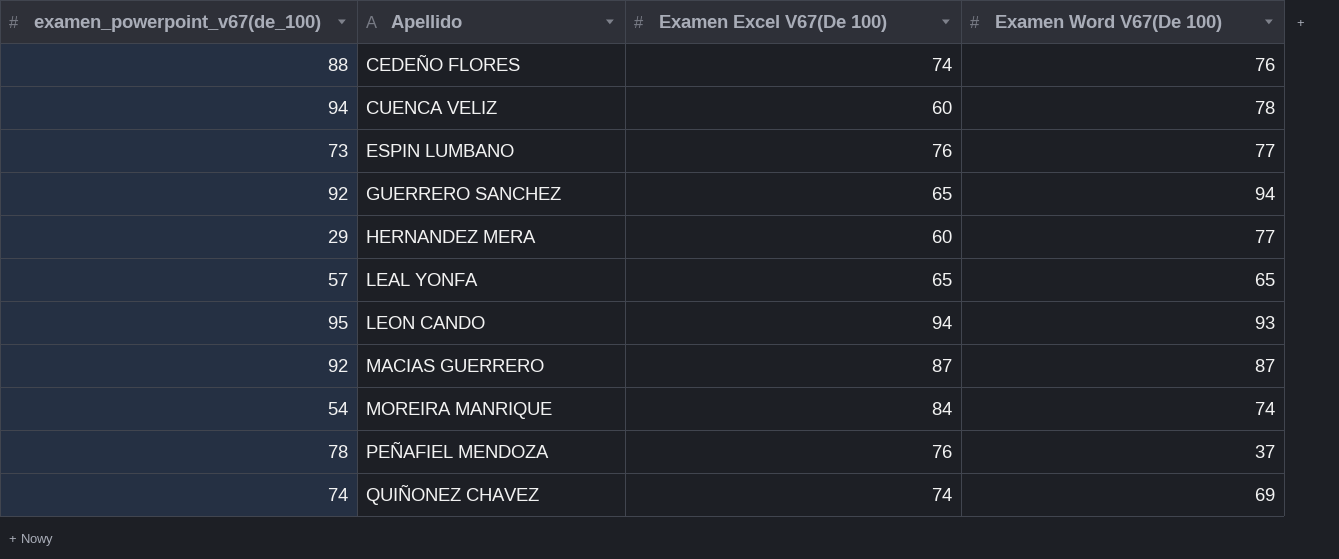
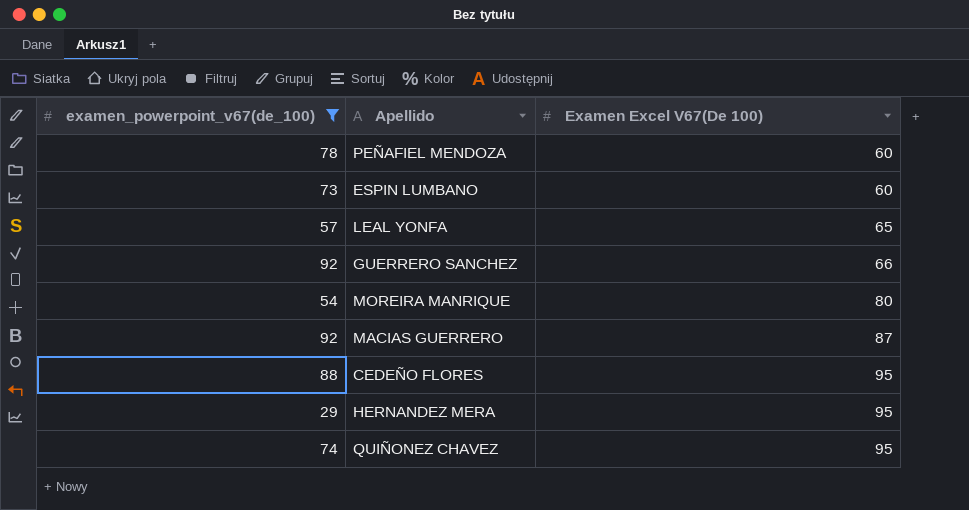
filter: none -> examen_powerpoint_v67(de_100) <= 92
row order: Apellido ascending -> Examen Excel V67(De 100) ascending
column Examen Word V67(De 100) | position: 4 -> none
PEÑAFIEL MENDOZA | Examen Excel V67(De 100): 76 -> 60
ESPIN LUMBANO | Examen Excel V67(De 100): 76 -> 60
GUERRERO SANCHEZ | Examen Excel V67(De 100): 65 -> 66
MOREIRA MANRIQUE | Examen Excel V67(De 100): 84 -> 80
CEDEÑO FLORES | Examen Excel V67(De 100): 74 -> 95
HERNANDEZ MERA | Examen Excel V67(De 100): 60 -> 95
QUIÑONEZ CHAVEZ | Examen Excel V67(De 100): 74 -> 95

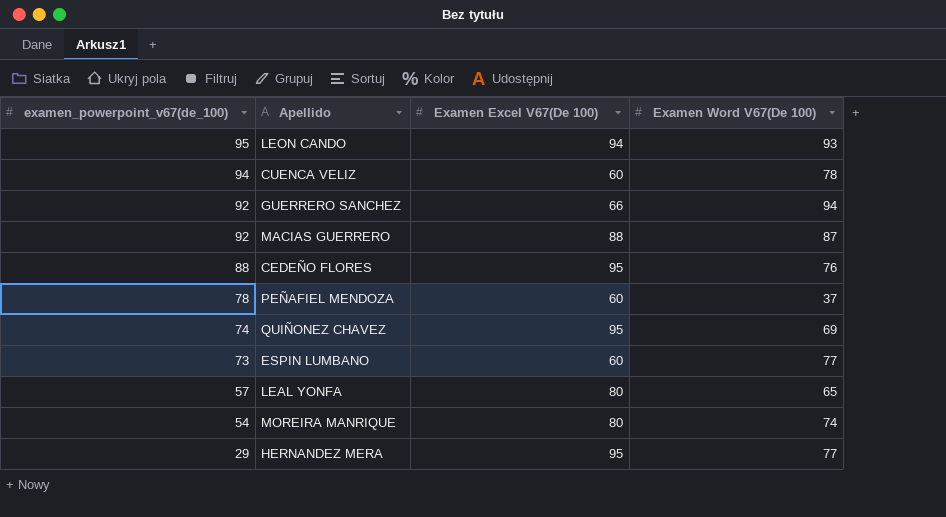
filter: examen_powerpoint_v67(de_100) <= 92 -> none
row order: Examen Excel V67(De 100) ascending -> examen_powerpoint_v67(de_100) descending
column Examen Word V67(De 100) | position: none -> 4
MACIAS GUERRERO | Examen Excel V67(De 100): 87 -> 88
LEAL YONFA | Examen Excel V67(De 100): 65 -> 80

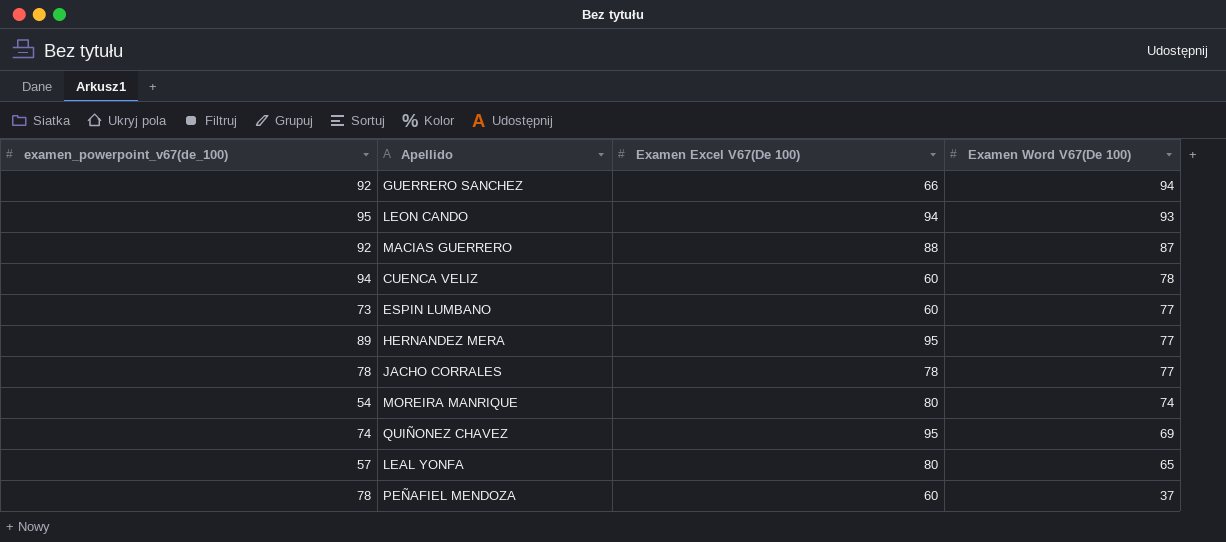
row order: examen_powerpoint_v67(de_100) descending -> Examen Word V67(De 100) descending
row CEDEÑO FLORES: 88 | 95 | 76 -> none
HERNANDEZ MERA | examen_powerpoint_v67(de_100): 29 -> 89
row JACHO CORRALES: none -> 78 | 78 | 77

